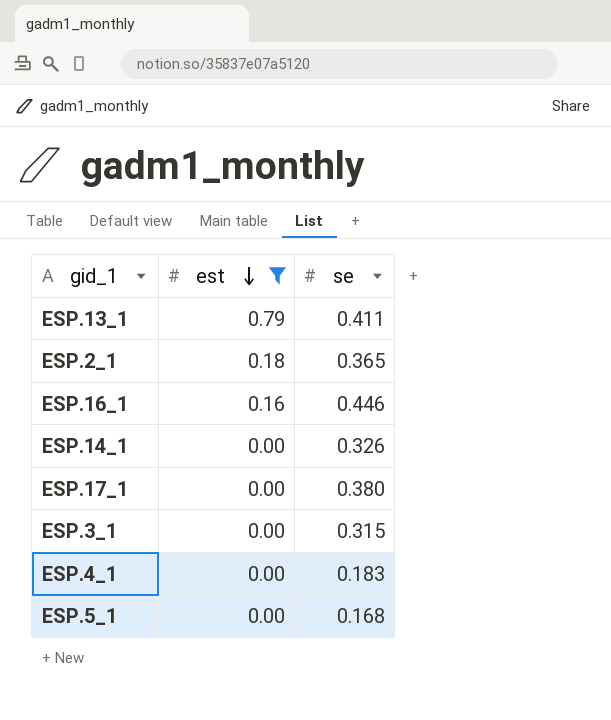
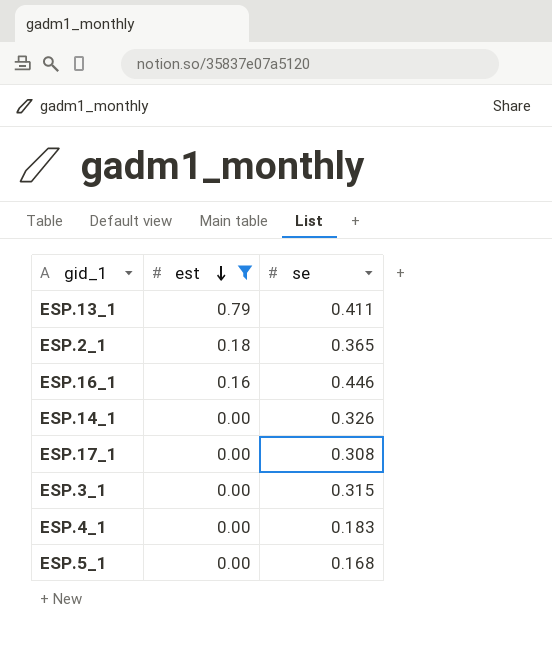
ESP.17_1 | se: 0.380 -> 0.308

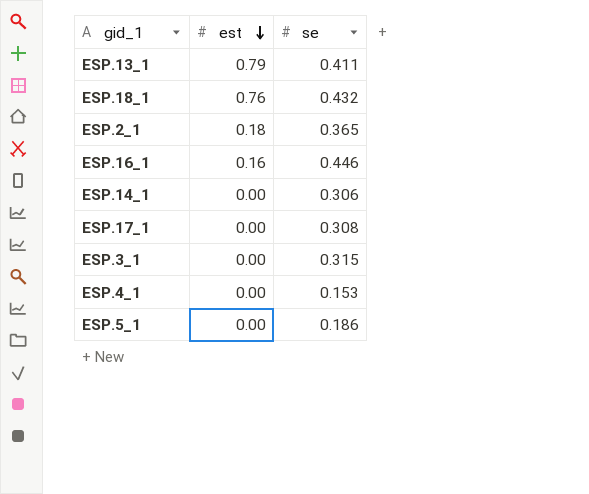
filter: est != 0.76 -> none
ESP.14_1 | se: 0.326 -> 0.306
ESP.4_1 | se: 0.183 -> 0.153
ESP.5_1 | se: 0.168 -> 0.186

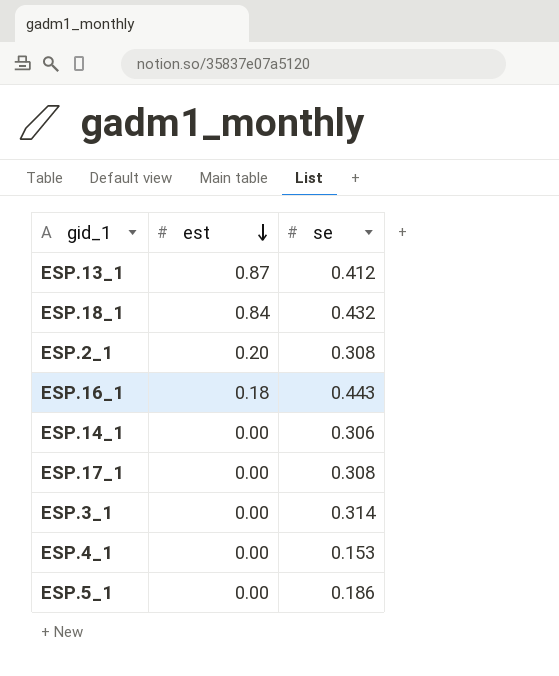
ESP.13_1 | est: 0.79 -> 0.87
ESP.13_1 | se: 0.411 -> 0.412
ESP.18_1 | est: 0.76 -> 0.84
ESP.2_1 | est: 0.18 -> 0.20
ESP.2_1 | se: 0.365 -> 0.308
ESP.16_1 | est: 0.16 -> 0.18
ESP.16_1 | se: 0.446 -> 0.443
ESP.3_1 | se: 0.315 -> 0.314

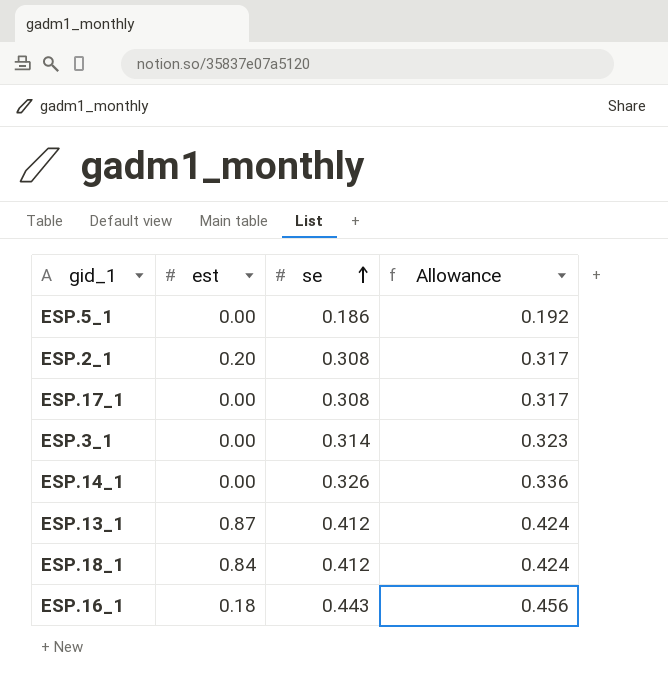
row order: est descending -> se ascending
column Allowance | formula: none -> [se] * 1.03
row ESP.4_1: 0.00 | 0.153 -> none
ESP.14_1 | se: 0.306 -> 0.326
ESP.18_1 | se: 0.432 -> 0.412

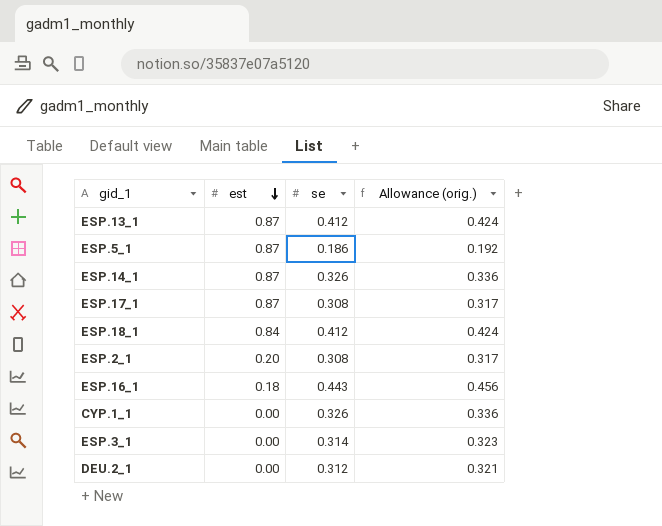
row order: se ascending -> est descending
column name: Allowance -> Allowance (orig.)
ESP.5_1 | est: 0.00 -> 0.87
ESP.14_1 | est: 0.00 -> 0.87
ESP.17_1 | est: 0.00 -> 0.87
row CYP.1_1: none -> 0.00 | 0.326 | 0.336
row DEU.2_1: none -> 0.00 | 0.312 | 0.321

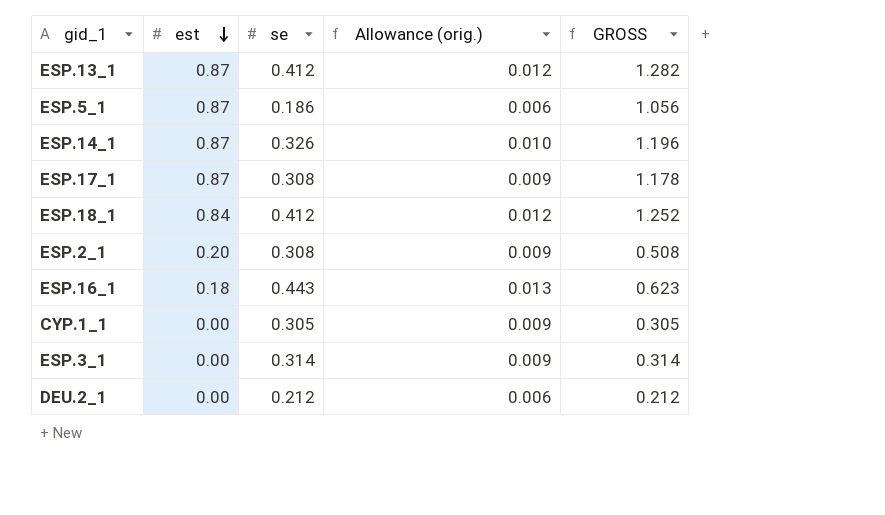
column Allowance (orig.) | formula: [se] * 1.03 -> [se] * 0.03
column GROSS | formula: none -> [est] + [se]
CYP.1_1 | se: 0.326 -> 0.305
DEU.2_1 | se: 0.312 -> 0.212

